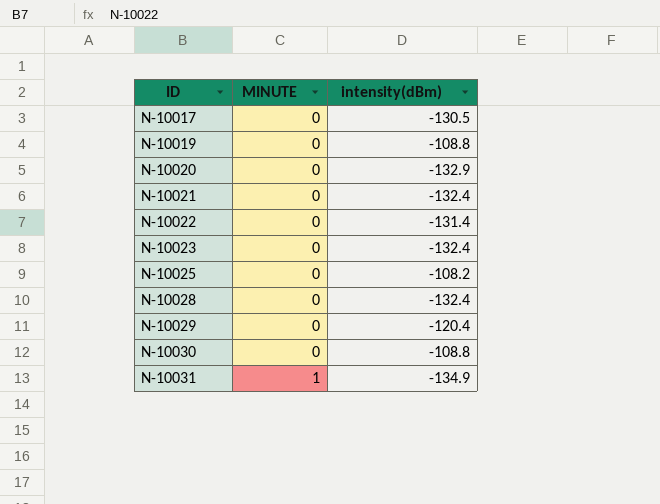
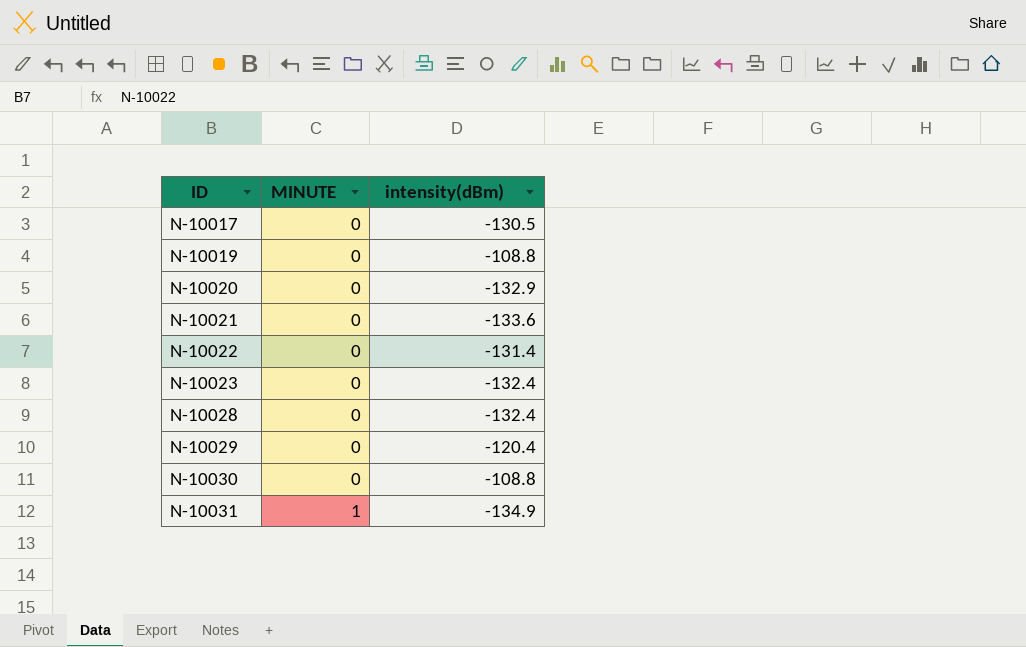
row N-10025: 0 | -108.2 -> none
N-10021 | intensity(dBm): -132.4 -> -133.6

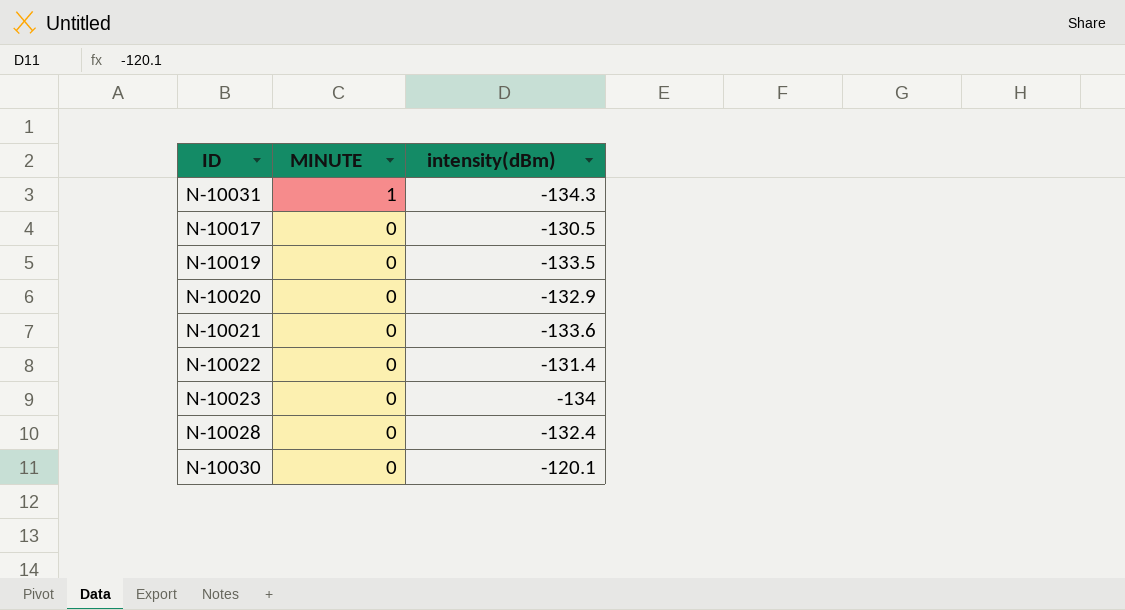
row order: ID ascending -> MINUTE descending
row N-10029: 0 | -120.4 -> none
N-10031 | intensity(dBm): -134.9 -> -134.3
N-10019 | intensity(dBm): -108.8 -> -133.5
N-10023 | intensity(dBm): -132.4 -> -134
N-10030 | intensity(dBm): -108.8 -> -120.1

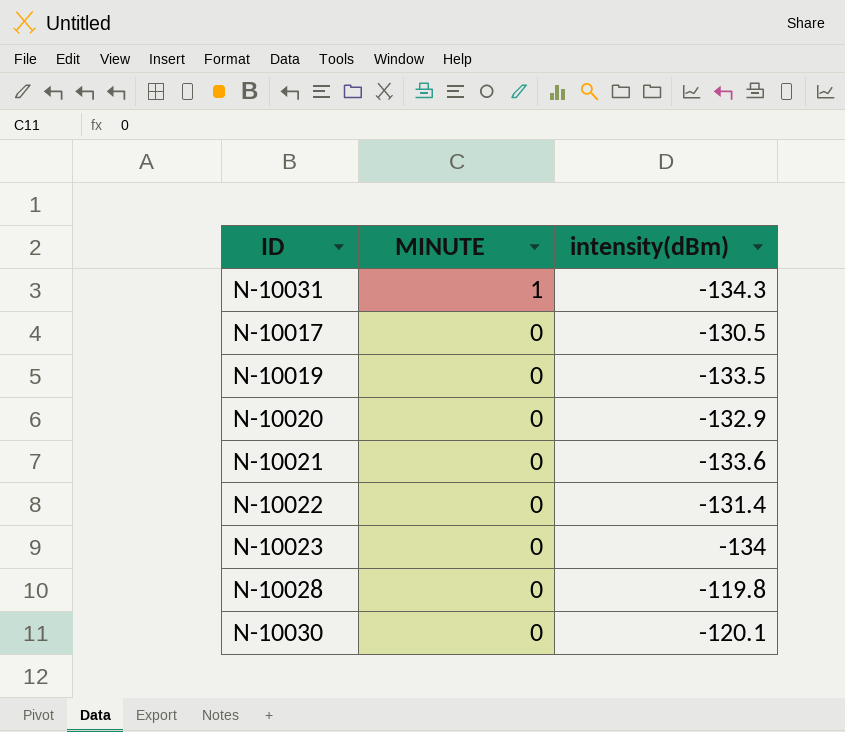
N-10028 | intensity(dBm): -132.4 -> -119.8

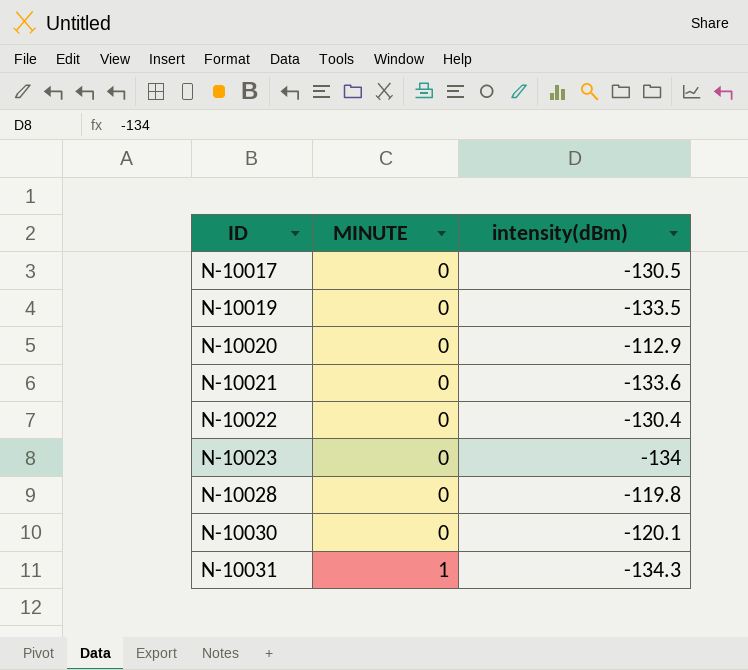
row order: MINUTE descending -> ID ascending
N-10020 | intensity(dBm): -132.9 -> -112.9
N-10022 | intensity(dBm): -131.4 -> -130.4

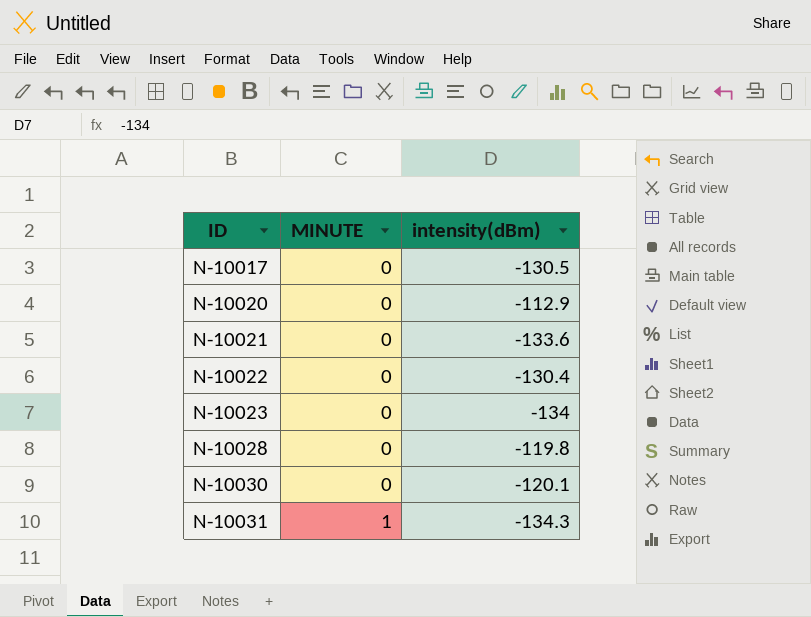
row N-10019: 0 | -133.5 -> none

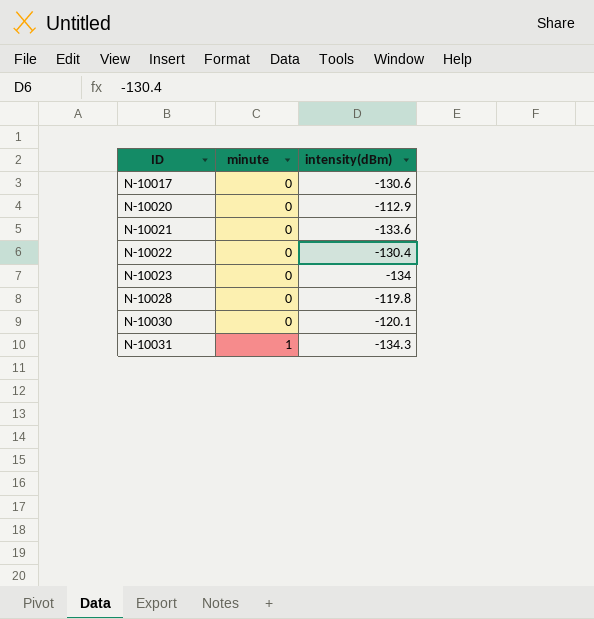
column name: MINUTE -> minute
N-10017 | intensity(dBm): -130.5 -> -130.6

